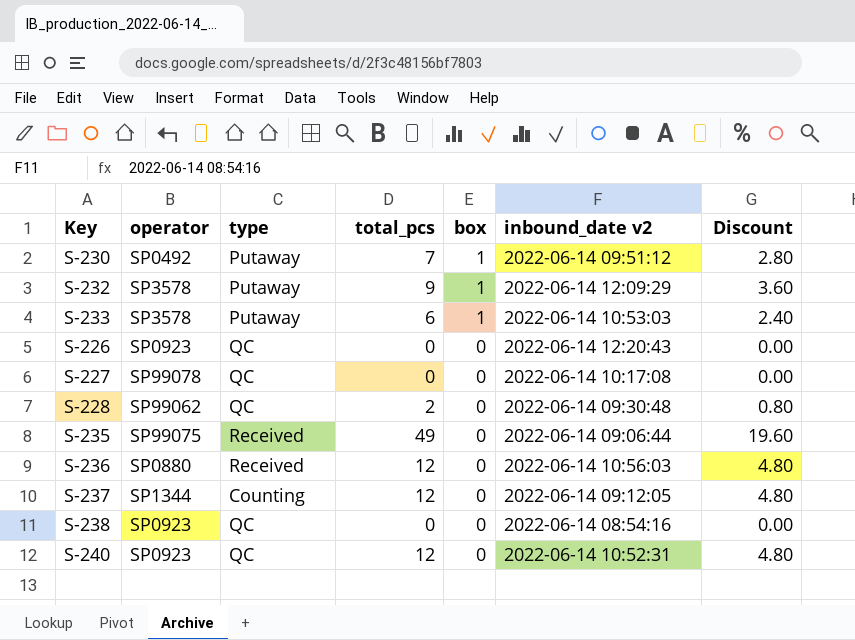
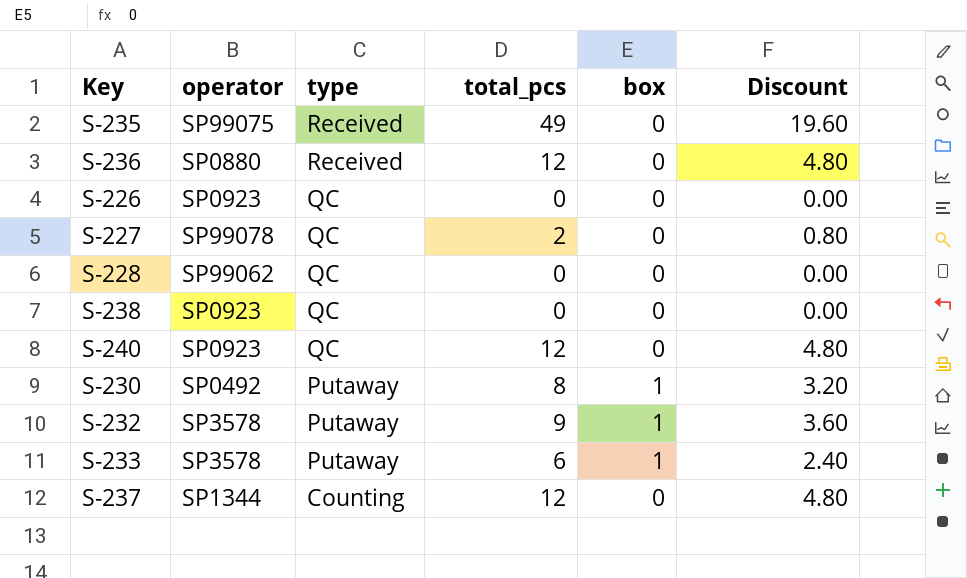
row order: box descending -> type descending
column inbound_date v2 | position: 6 -> none
S-227 | total_pcs: 0 -> 2
S-227 | Discount: 0.00 -> 0.80
S-228 | total_pcs: 2 -> 0
S-228 | Discount: 0.80 -> 0.00
S-230 | total_pcs: 7 -> 8
S-230 | Discount: 2.80 -> 3.20

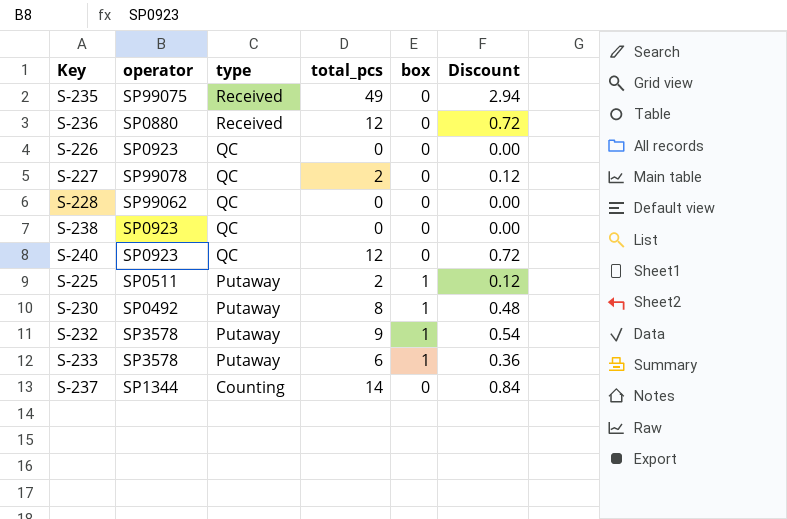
column Discount | formula: [total_pcs] * 0.4 -> [total_pcs] * 0.06
row S-225: none -> SP0511 | Putaway | 2 | 1 | 0.12
S-237 | total_pcs: 12 -> 14

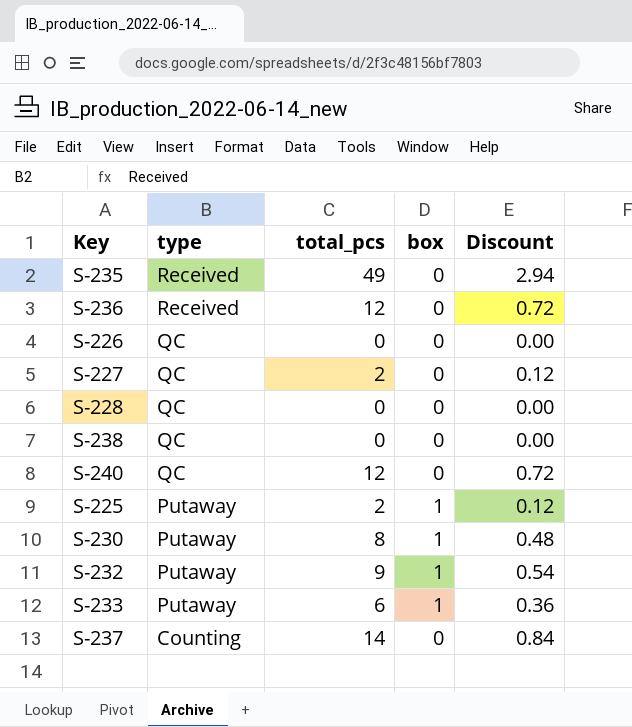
column operator | position: 2 -> none

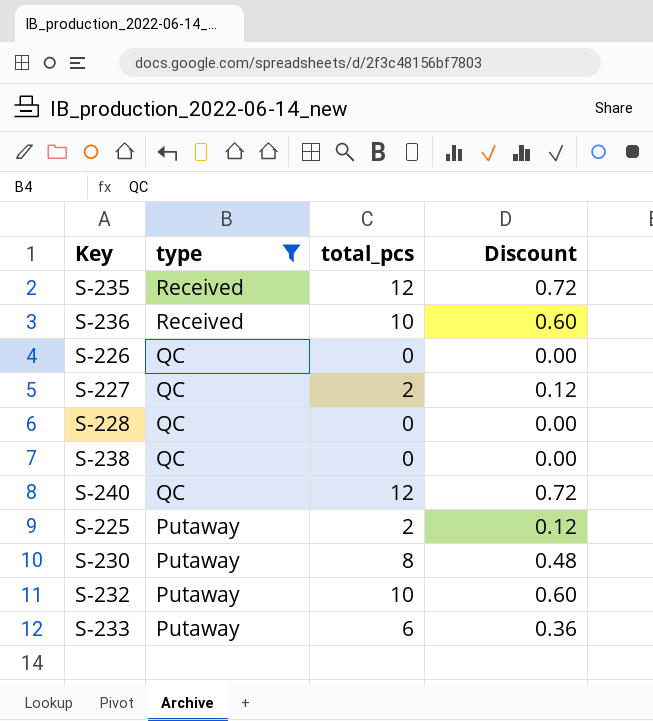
filter: none -> type != Counting
column box | position: 4 -> none
S-235 | total_pcs: 49 -> 12
S-235 | Discount: 2.94 -> 0.72
S-236 | total_pcs: 12 -> 10
S-236 | Discount: 0.72 -> 0.60
S-232 | total_pcs: 9 -> 10
S-232 | Discount: 0.54 -> 0.60

